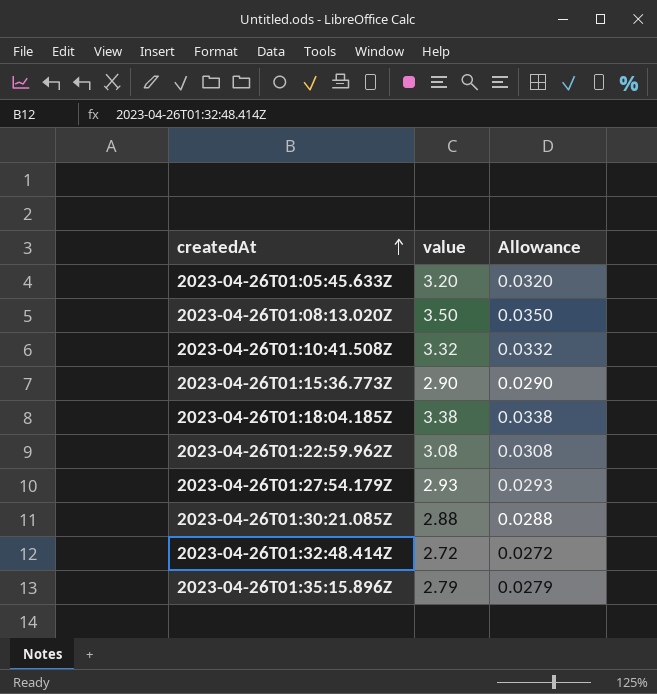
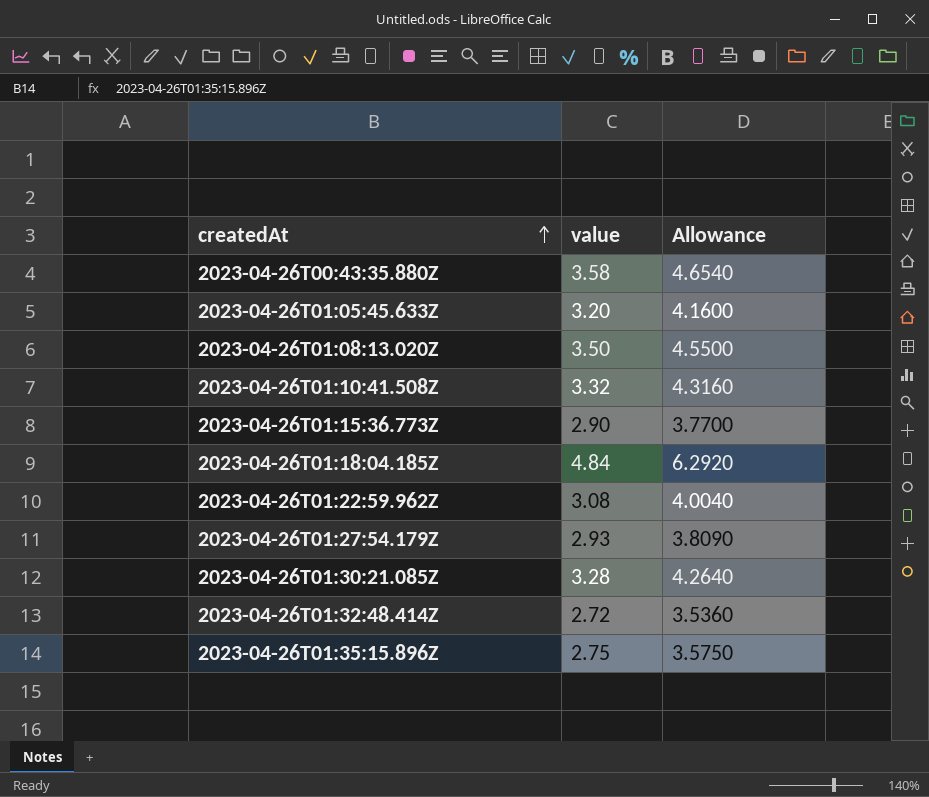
column Allowance | formula: [value] * 0.01 -> [value] * 1.3
row 2023-04-26T00:43:35.880Z: none -> 3.58 | 4.6540
2023-04-26T01:18:04.185Z | value: 3.38 -> 4.84
2023-04-26T01:30:21.085Z | value: 2.88 -> 3.28
2023-04-26T01:35:15.896Z | value: 2.79 -> 2.75

